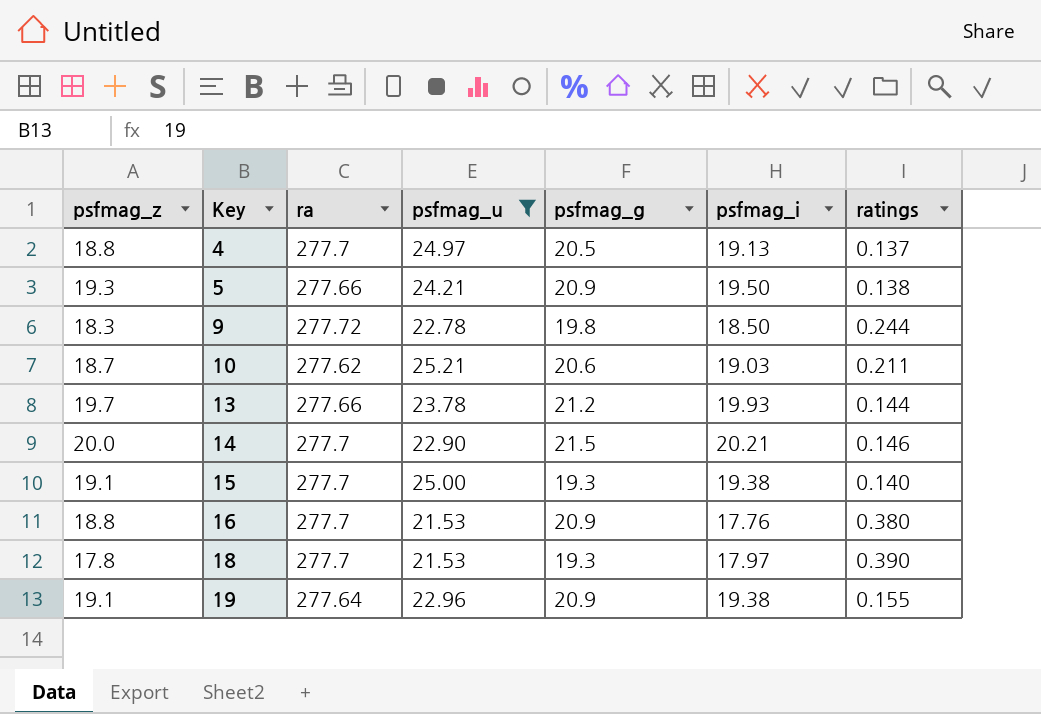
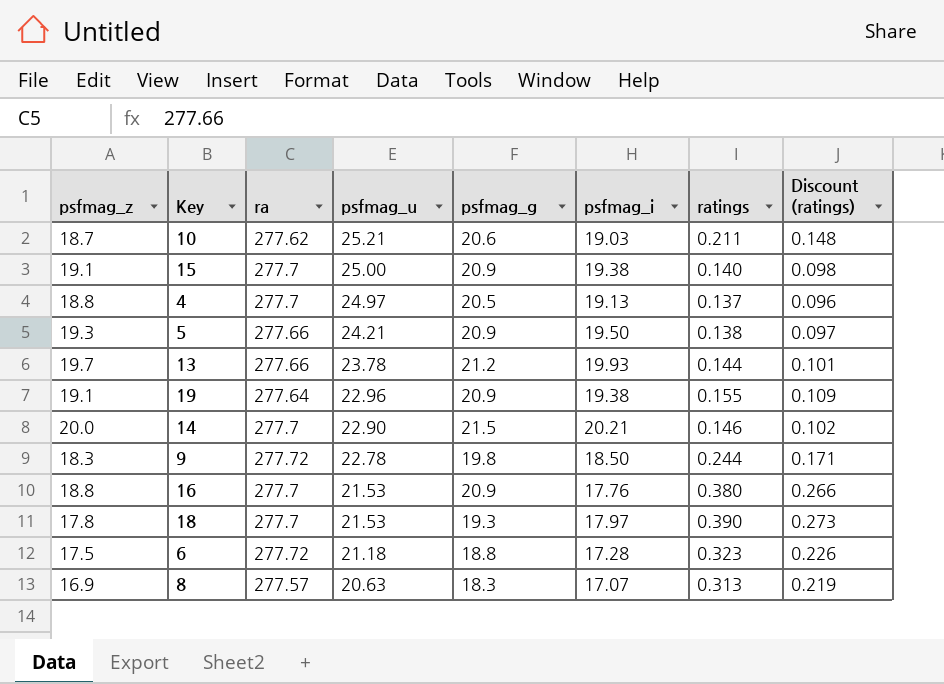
filter: psfmag_u >= 21.53 -> none
row order: Key ascending -> psfmag_u descending
column Discount (ratings) | formula: none -> [ratings] * 0.7
15 | psfmag_g: 19.3 -> 20.9

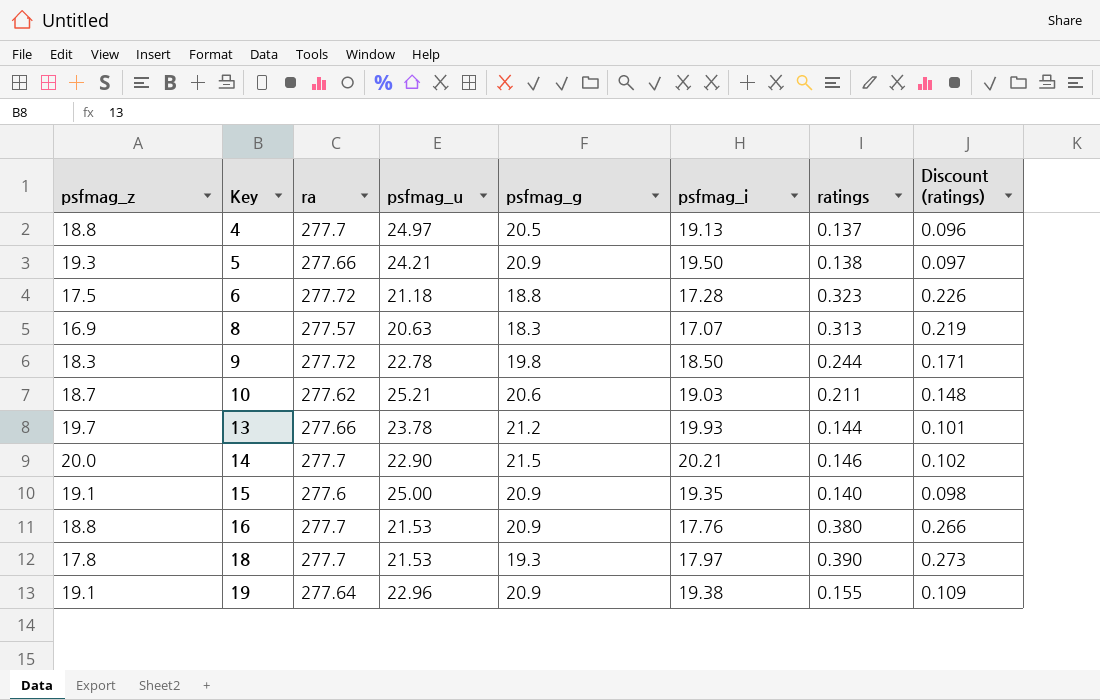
row order: psfmag_u descending -> Key ascending
15 | ra: 277.7 -> 277.6
15 | psfmag_i: 19.38 -> 19.35

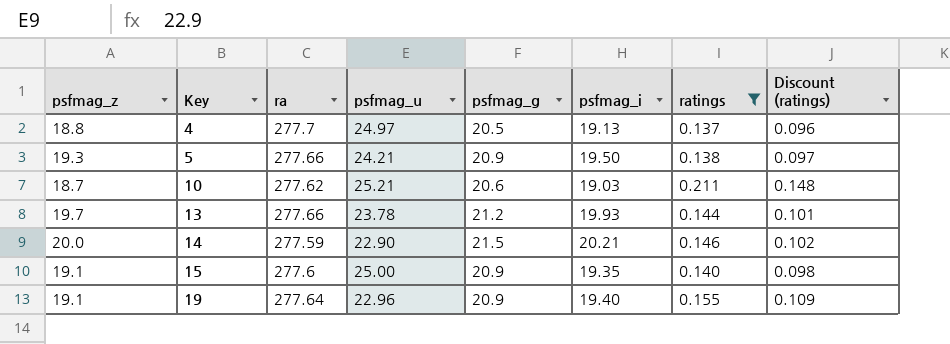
filter: none -> ratings <= 0.211
14 | ra: 277.7 -> 277.59
19 | psfmag_i: 19.38 -> 19.40

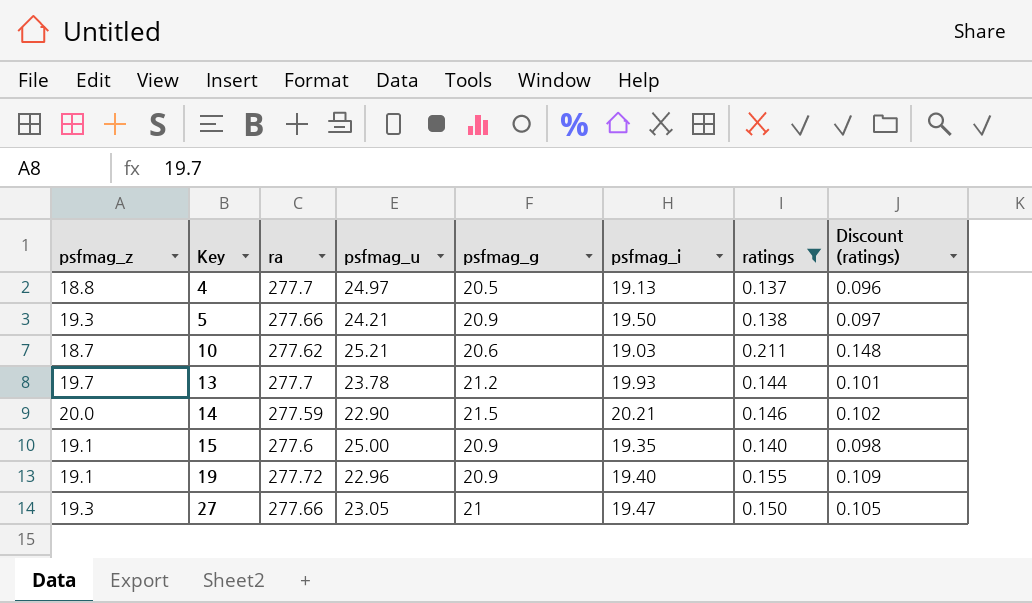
13 | ra: 277.66 -> 277.7
19 | ra: 277.64 -> 277.72
row 27: none -> 19.3 | 277.66 | 23.05 | 21 | 19.47 | 0.150 | 0.105

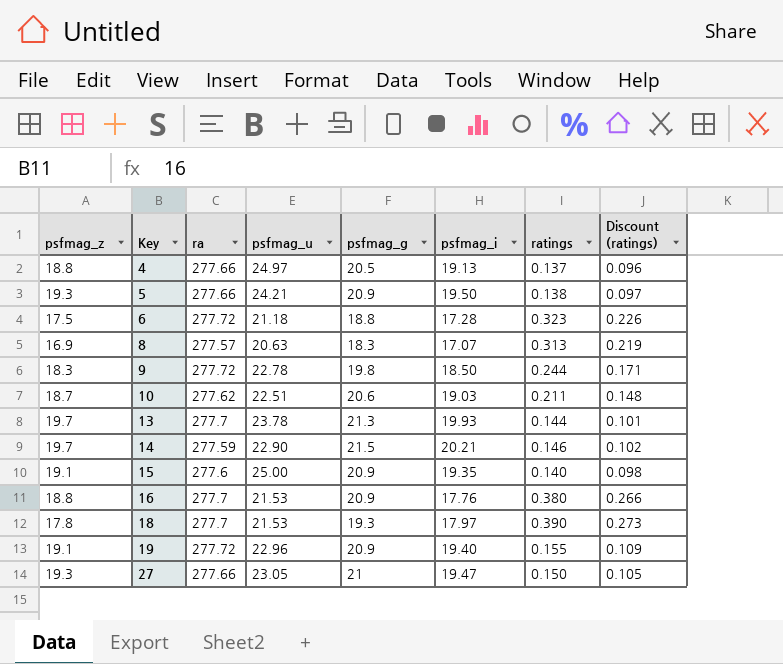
filter: ratings <= 0.211 -> none
4 | ra: 277.7 -> 277.66
10 | psfmag_u: 25.21 -> 22.51
13 | psfmag_g: 21.2 -> 21.3
14 | psfmag_z: 20.0 -> 19.7

